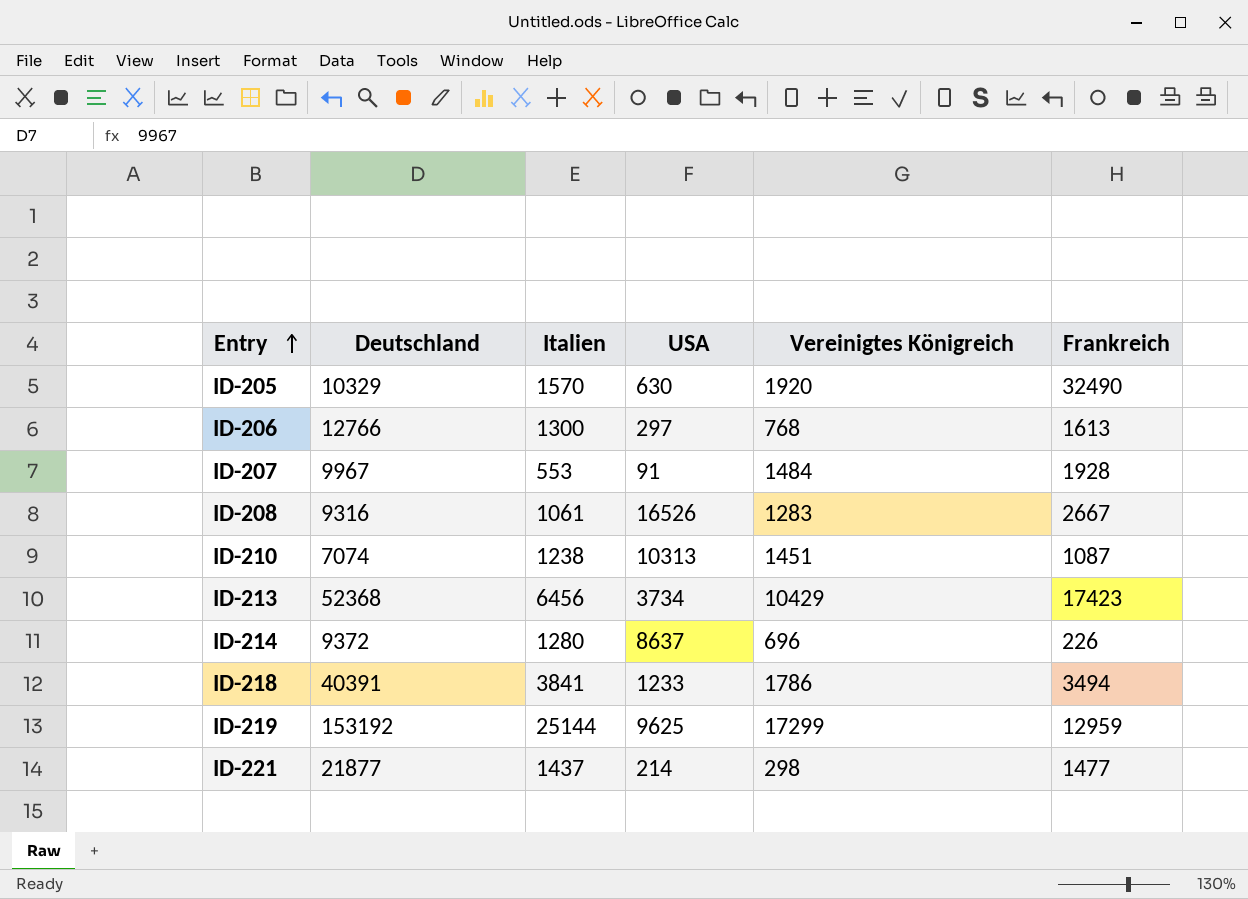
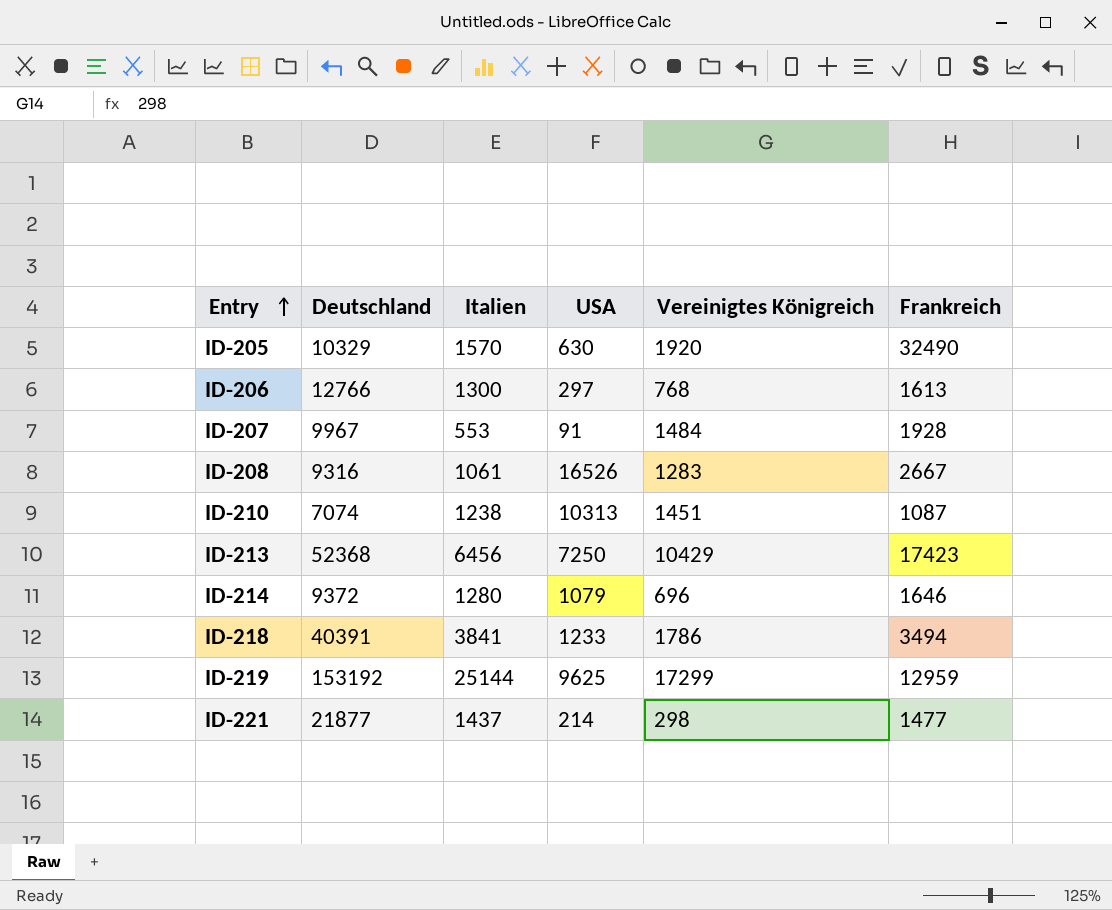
ID-213 | USA: 3734 -> 7250
ID-214 | USA: 8637 -> 1079
ID-214 | Frankreich: 226 -> 1646

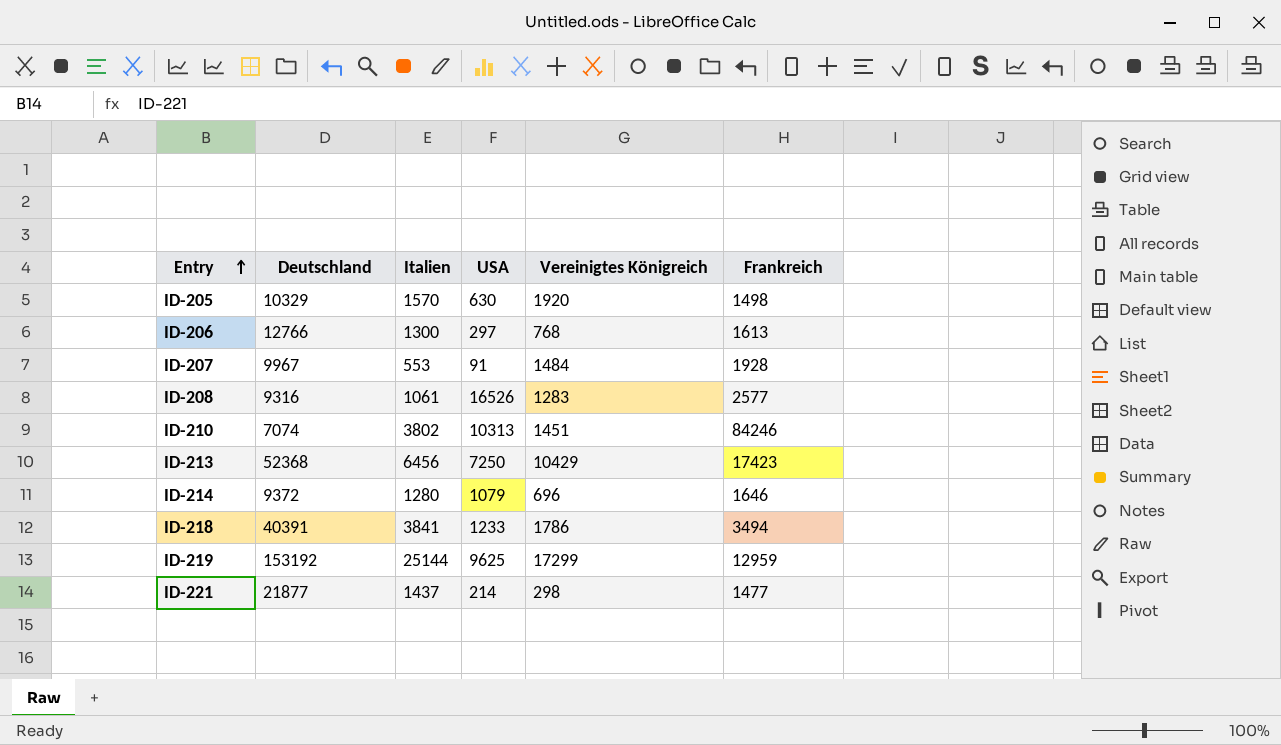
ID-205 | Frankreich: 32490 -> 1498
ID-208 | Frankreich: 2667 -> 2577
ID-210 | Italien: 1238 -> 3802
ID-210 | Frankreich: 1087 -> 84246

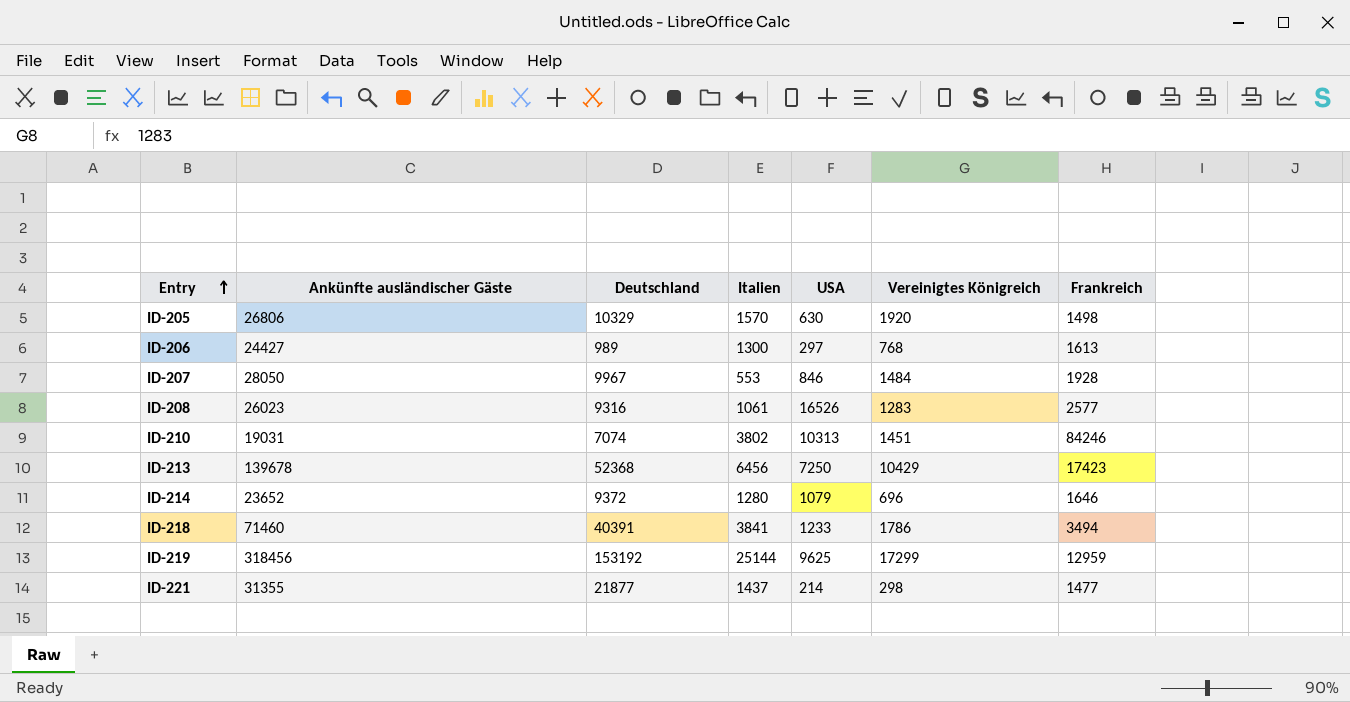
column Ankünfte ausländischer Gäste | position: none -> 2
ID-206 | Deutschland: 12766 -> 989
ID-207 | USA: 91 -> 846

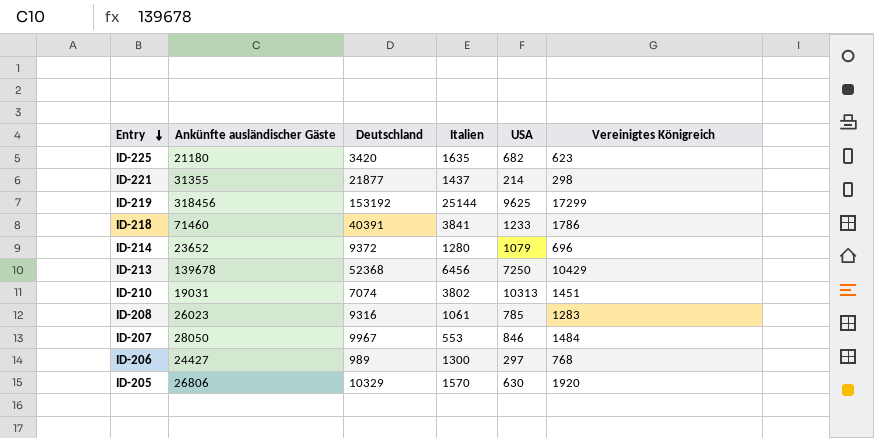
row order: Entry ascending -> Entry descending
column Frankreich | position: 7 -> none
row ID-225: none -> 21180 | 3420 | 1635 | 682 | 623
ID-208 | USA: 16526 -> 785

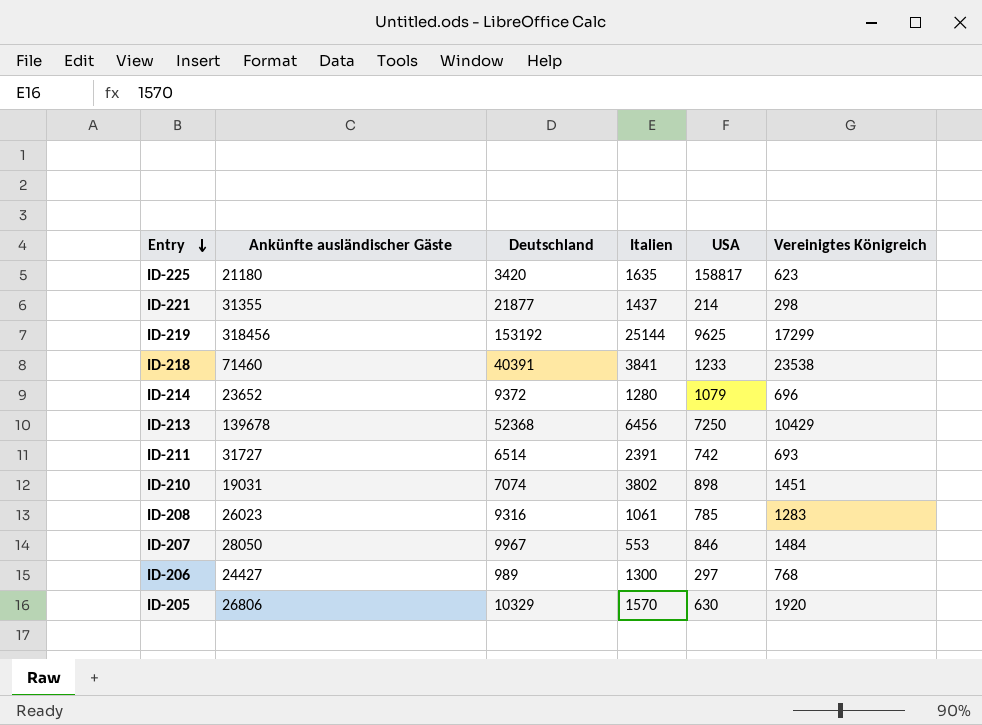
ID-225 | USA: 682 -> 158817
ID-218 | Vereinigtes Königreich: 1786 -> 23538
row ID-211: none -> 31727 | 6514 | 2391 | 742 | 693
ID-210 | USA: 10313 -> 898

